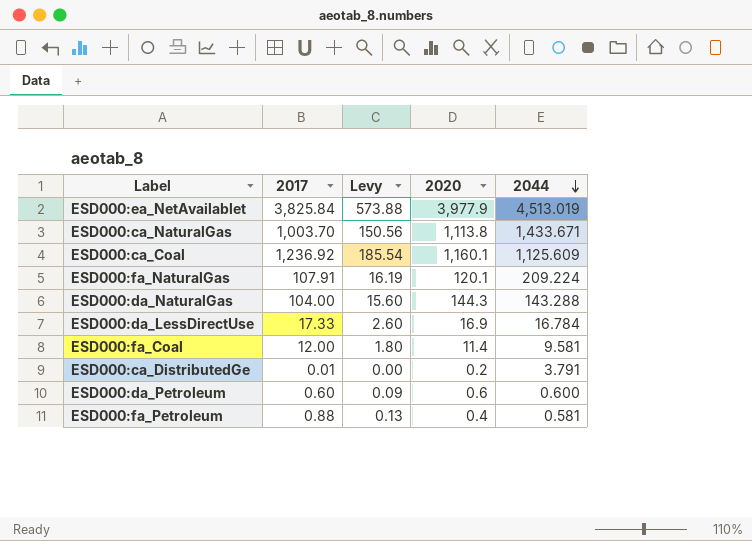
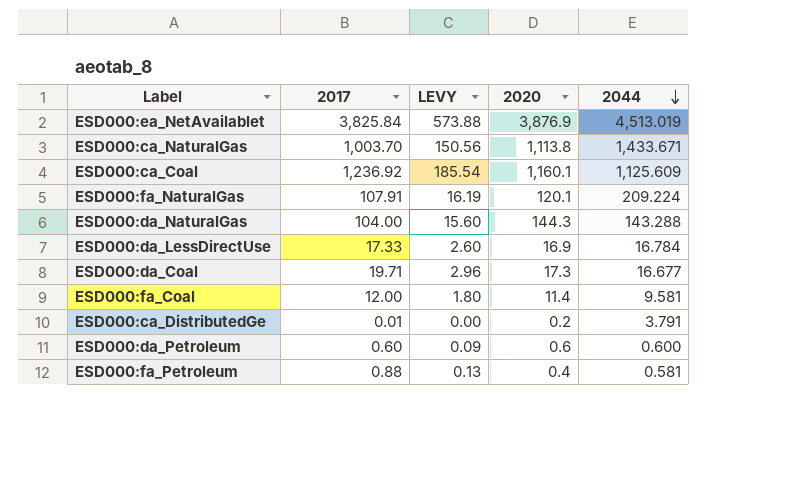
column name: Levy -> LEVY
ESD000:ea_NetAvailablet | 2020: 3,977.9 -> 3,876.9
row ESD000:da_Coal: none -> 19.71 | 2.96 | 17.3 | 16.677

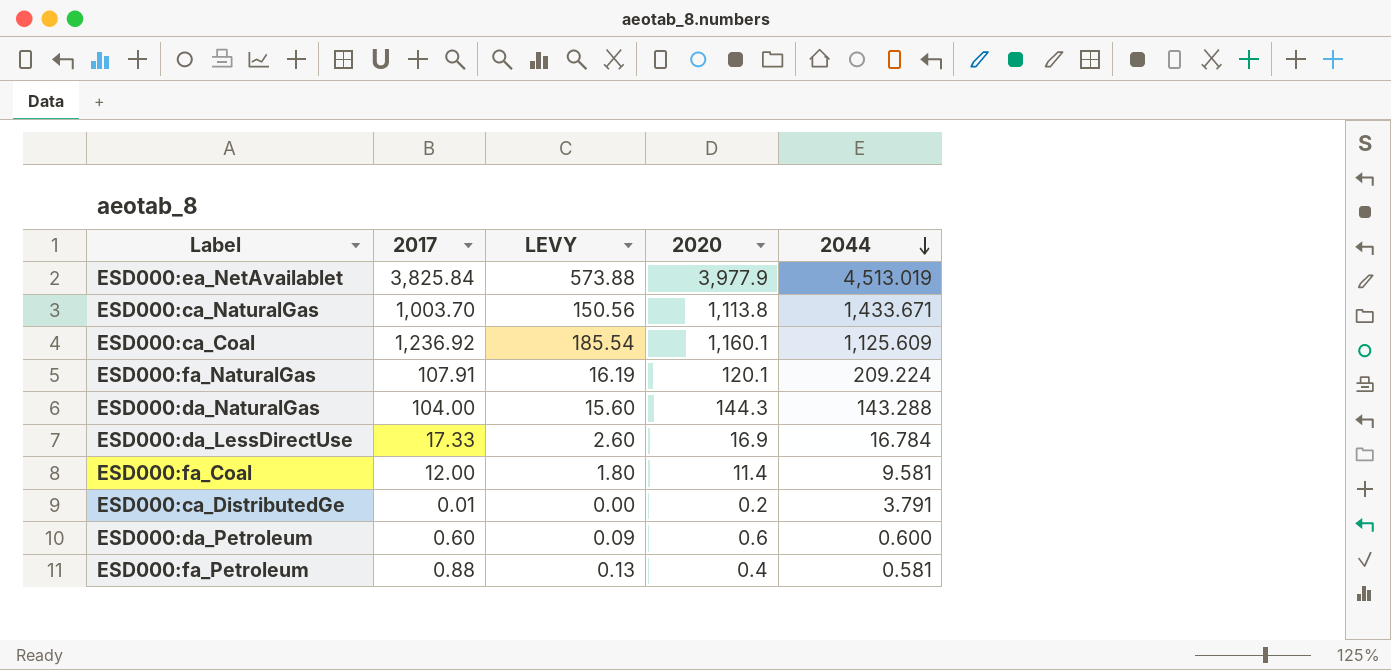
row ESD000:da_Coal: 19.71 | 2.96 | 17.3 | 16.677 -> none
ESD000:ea_NetAvailablet | 2020: 3,876.9 -> 3,977.9

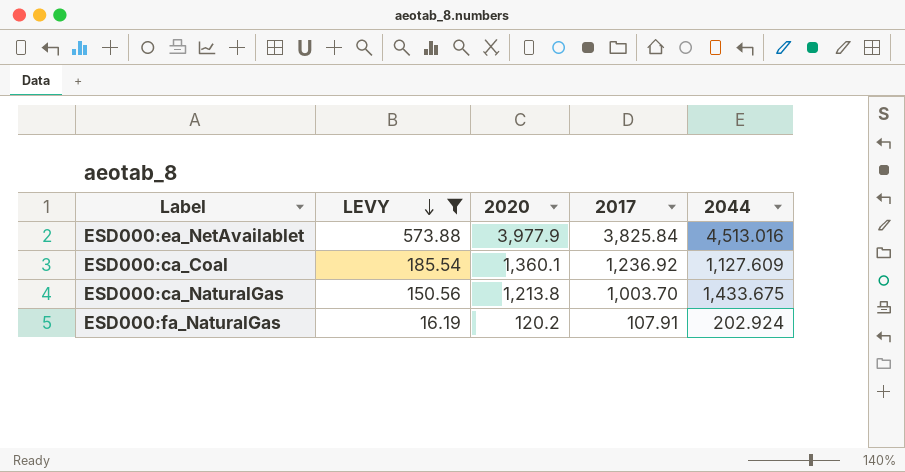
filter: none -> LEVY >= 16.19
row order: 2044 descending -> LEVY descending
column 2017 | position: 2 -> 4
ESD000:ea_NetAvailablet | 2044: 4,513.019 -> 4,513.016
ESD000:ca_Coal | 2020: 1,160.1 -> 1,360.1
ESD000:ca_Coal | 2044: 1,125.609 -> 1,127.609
ESD000:ca_NaturalGas | 2020: 1,113.8 -> 1,213.8
ESD000:ca_NaturalGas | 2044: 1,433.671 -> 1,433.675
ESD000:fa_NaturalGas | 2020: 120.1 -> 120.2
ESD000:fa_NaturalGas | 2044: 209.224 -> 202.924

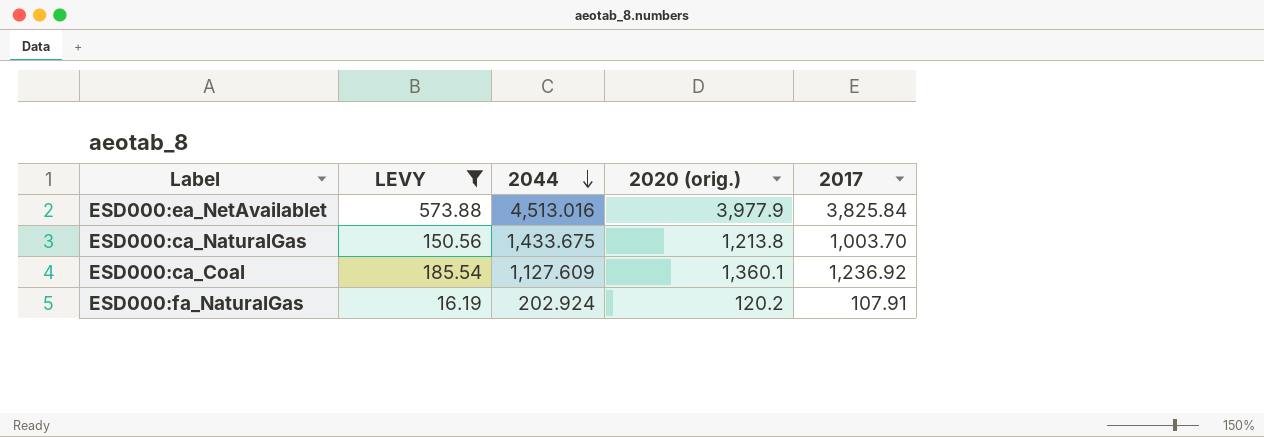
row order: LEVY descending -> 2044 descending
column 2044 | position: 5 -> 3
column name: 2020 -> 2020 (orig.)

